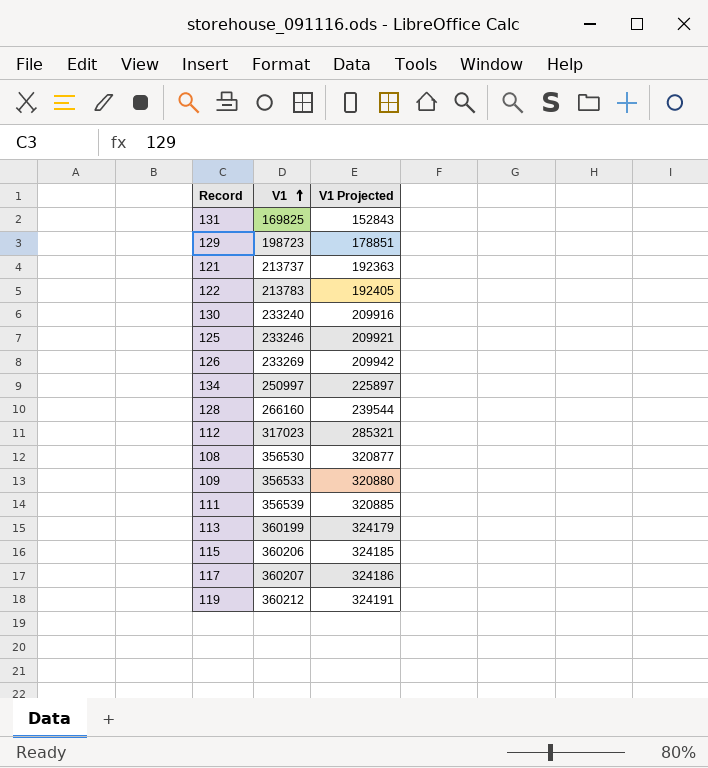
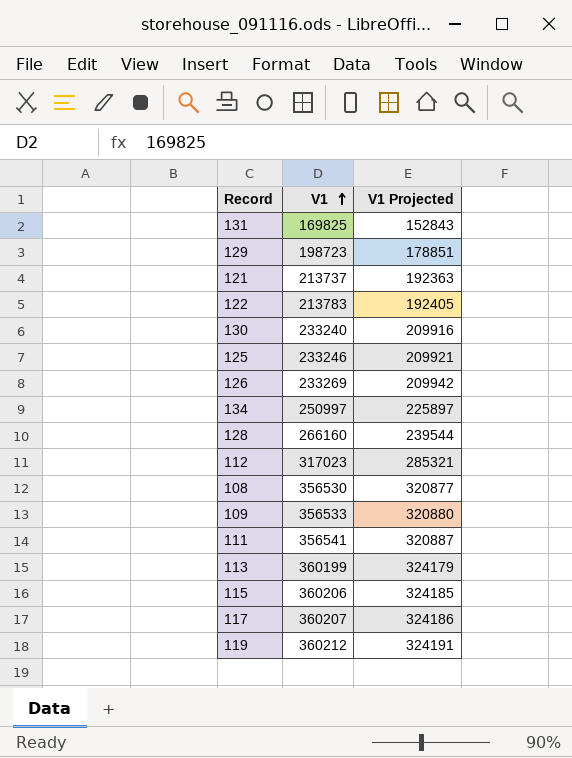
111 | V1: 356539 -> 356541
111 | V1 Projected: 320885 -> 320887

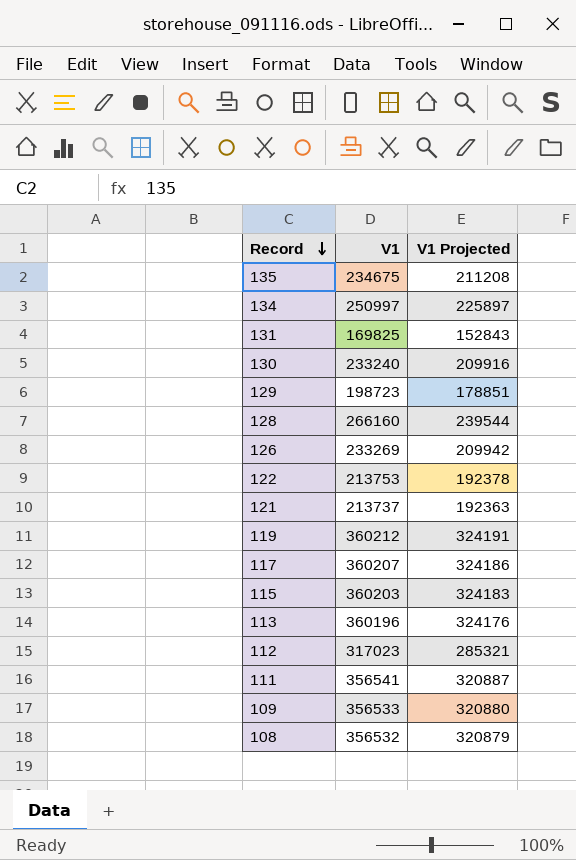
row order: V1 ascending -> Record descending
row 125: 233246 | 209921 -> none
row 135: none -> 234675 | 211208
122 | V1: 213783 -> 213753
122 | V1 Projected: 192405 -> 192378
115 | V1: 360206 -> 360203
115 | V1 Projected: 324185 -> 324183
113 | V1: 360199 -> 360196
113 | V1 Projected: 324179 -> 324176
108 | V1: 356530 -> 356532
108 | V1 Projected: 320877 -> 320879

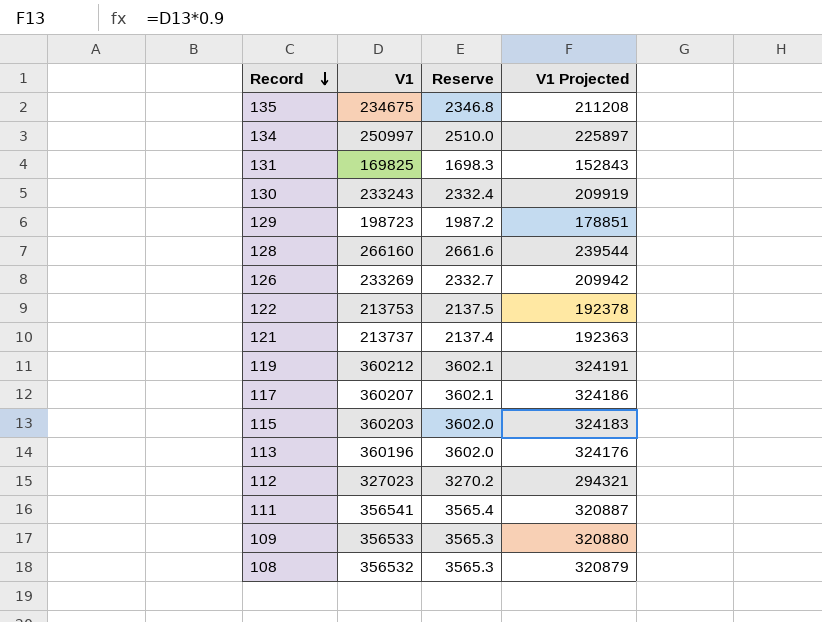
column Reserve | formula: none -> [V1] * 0.01
130 | V1: 233240 -> 233243
130 | V1 Projected: 209916 -> 209919
112 | V1: 317023 -> 327023
112 | V1 Projected: 285321 -> 294321

